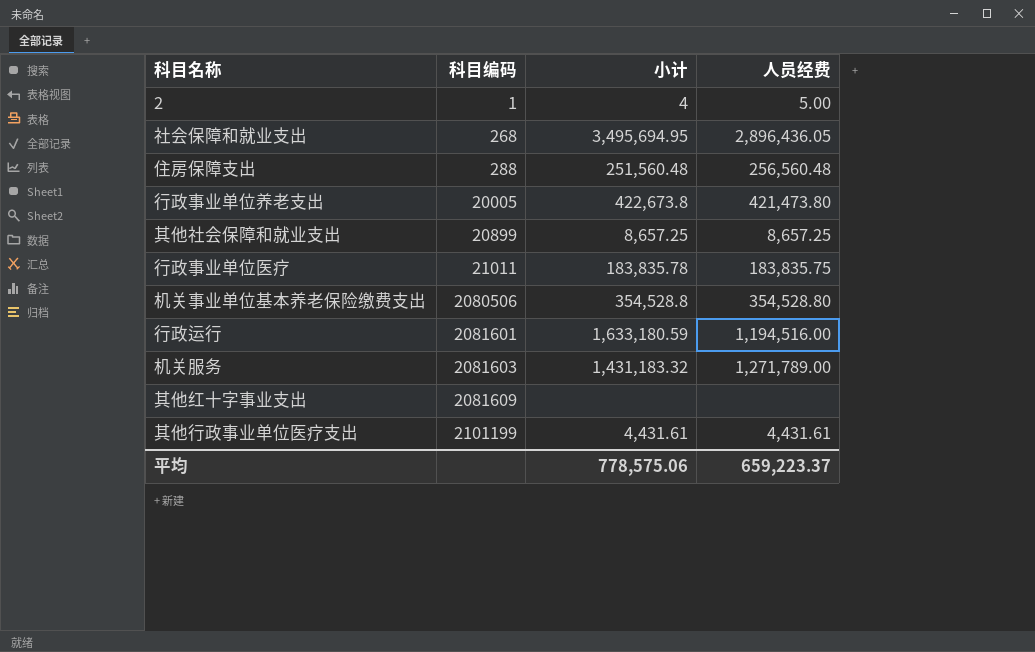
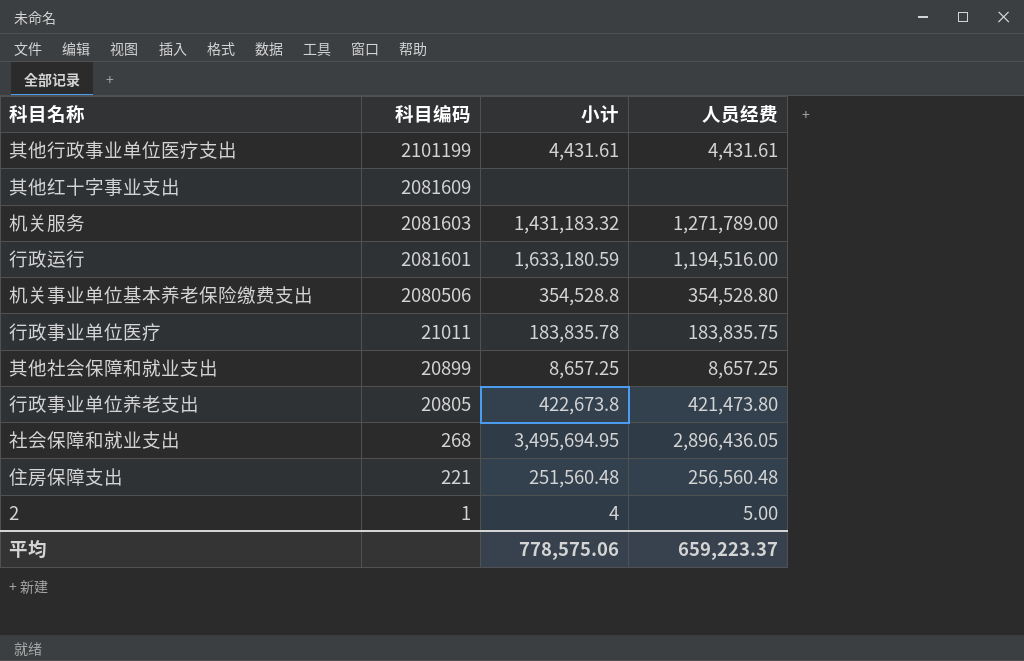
row order: 科目编码 ascending -> 科目编码 descending
行政事业单位养老支出 | 科目编码: 20005 -> 20805
住房保障支出 | 科目编码: 288 -> 221

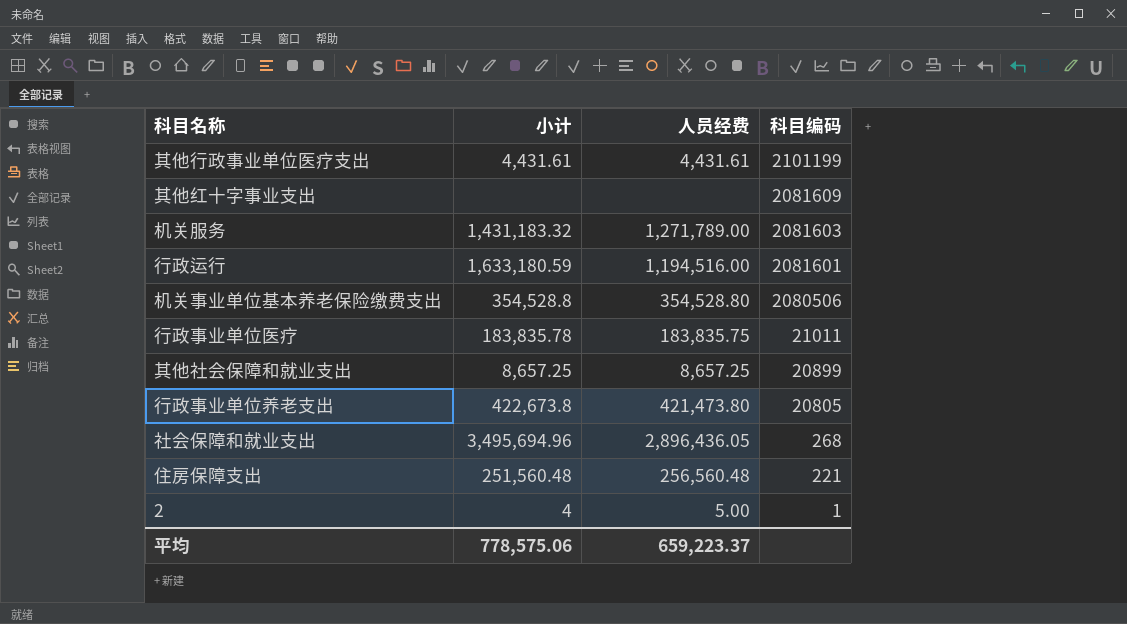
column 科目编码 | position: 2 -> 4
社会保障和就业支出 | 小计: 3,495,694.95 -> 3,495,694.96

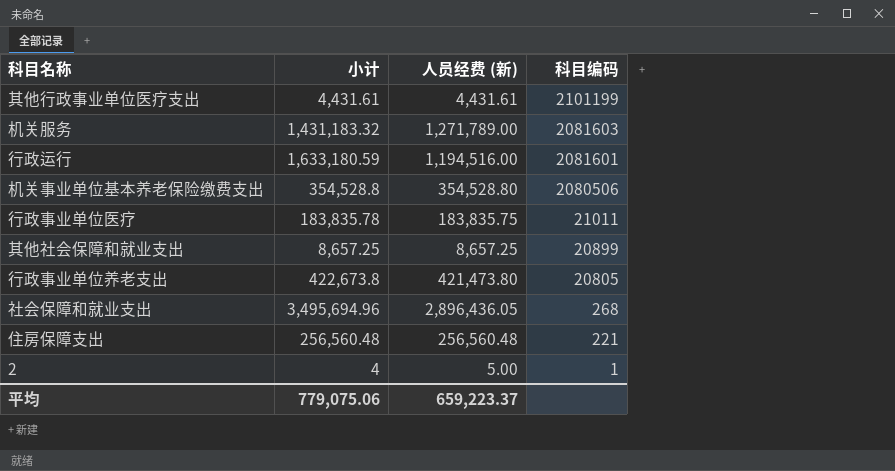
column name: 人员经费 -> 人员经费 (新)
row 其他红十字事业支出: none | none | 2081609 -> none
住房保障支出 | 小计: 251,560.48 -> 256,560.48
平均 | 小计: 778,575.06 -> 779,075.06

